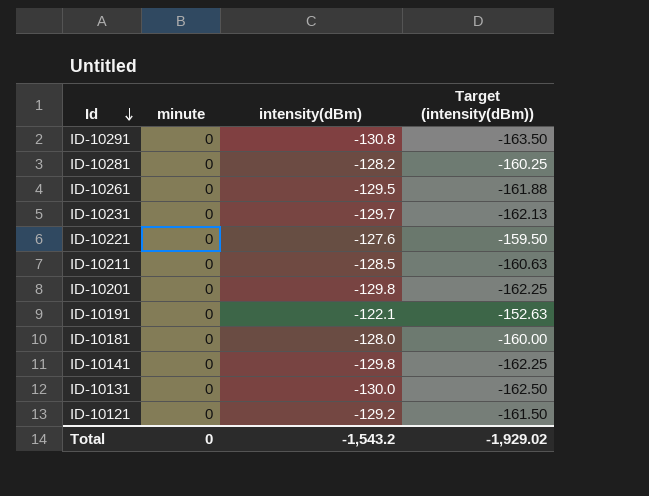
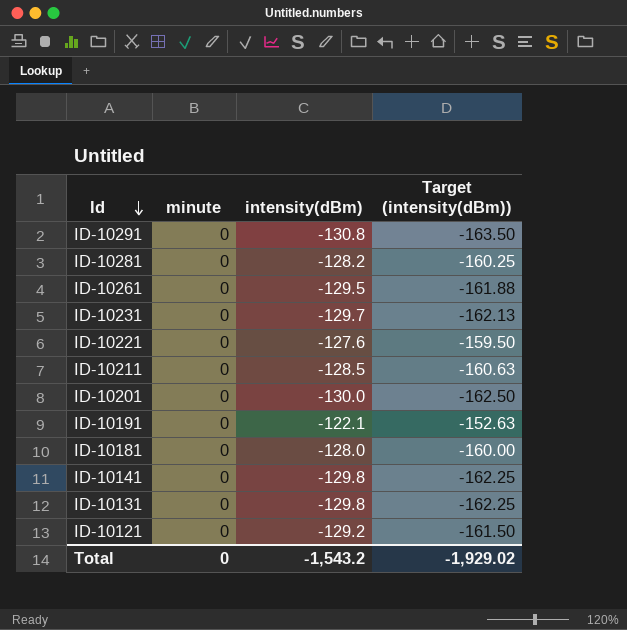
ID-10201 | intensity(dBm): -129.8 -> -130.0
ID-10201 | Target (intensity(dBm)): -162.25 -> -162.50
ID-10131 | intensity(dBm): -130.0 -> -129.8
ID-10131 | Target (intensity(dBm)): -162.50 -> -162.25

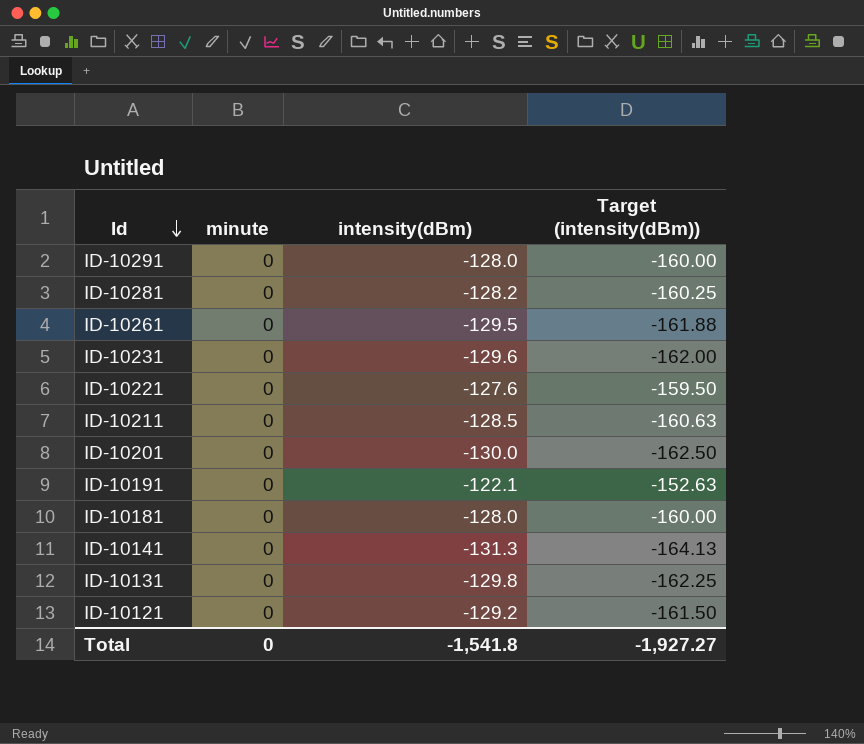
ID-10291 | intensity(dBm): -130.8 -> -128.0
ID-10291 | Target (intensity(dBm)): -163.50 -> -160.00
ID-10231 | intensity(dBm): -129.7 -> -129.6
ID-10231 | Target (intensity(dBm)): -162.13 -> -162.00
ID-10141 | intensity(dBm): -129.8 -> -131.3
ID-10141 | Target (intensity(dBm)): -162.25 -> -164.13
Total | intensity(dBm): -1,543.2 -> -1,541.8
Total | Target (intensity(dBm)): -1,929.02 -> -1,927.27

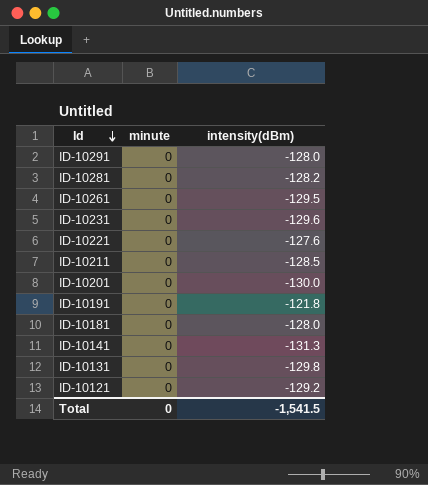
column Target (intensity(dBm)) | formula: [intensity(dBm)] * 1.25 -> none
ID-10191 | intensity(dBm): -122.1 -> -121.8
Total | intensity(dBm): -1,541.8 -> -1,541.5

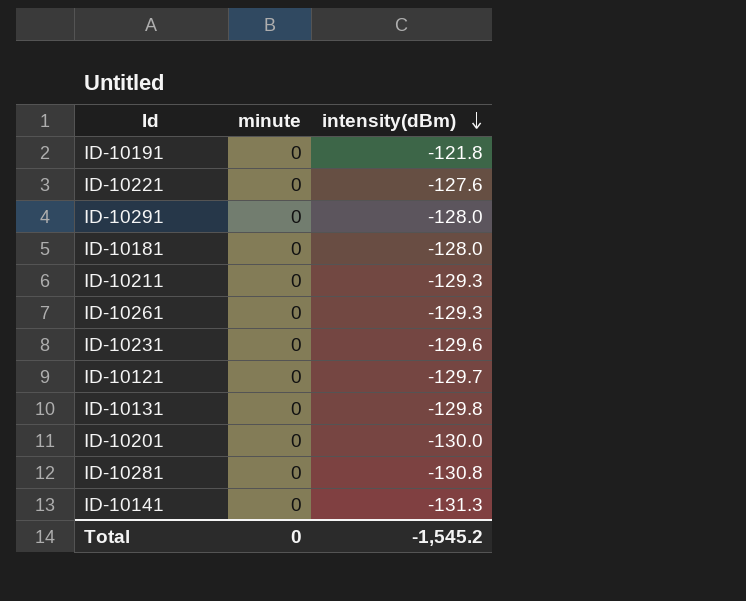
row order: Id descending -> intensity(dBm) descending
ID-10211 | intensity(dBm): -128.5 -> -129.3
ID-10261 | intensity(dBm): -129.5 -> -129.3
ID-10121 | intensity(dBm): -129.2 -> -129.7
ID-10281 | intensity(dBm): -128.2 -> -130.8
Total | intensity(dBm): -1,541.5 -> -1,545.2

